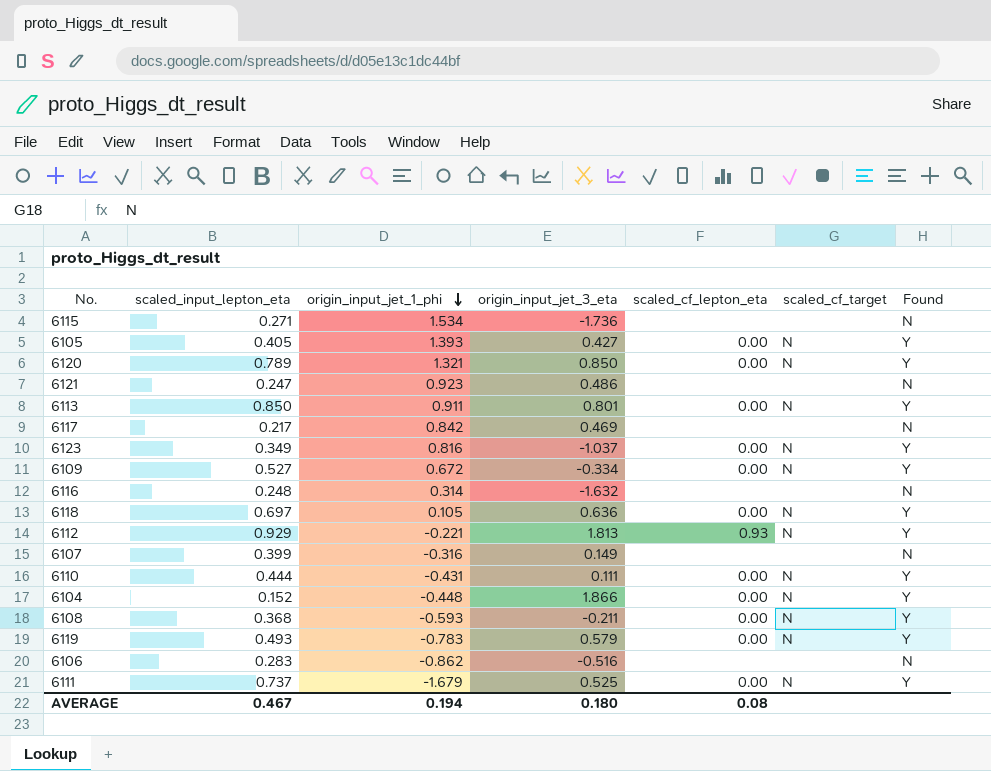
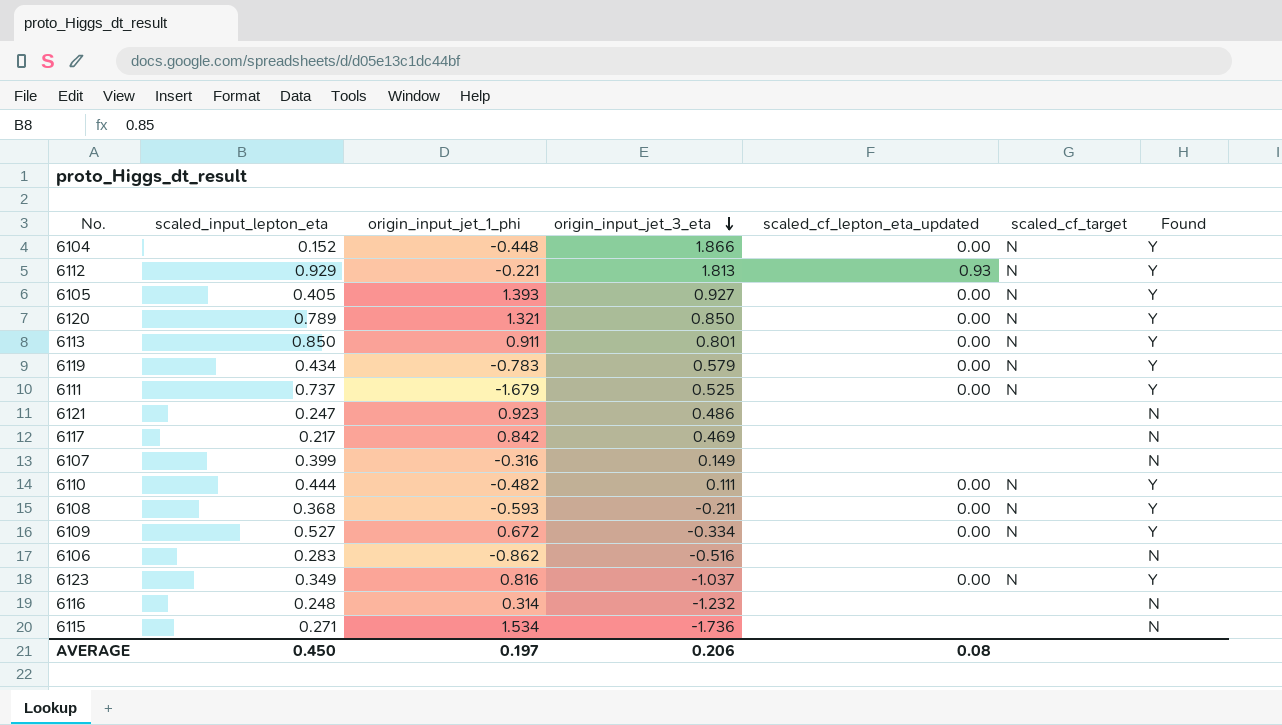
row order: origin_input_jet_1_phi descending -> origin_input_jet_3_eta descending
column name: scaled_cf_lepton_eta -> scaled_cf_lepton_eta_updated
row 6118: 0.697 | 0.105 | 0.636 | 0.00 | N | Y -> none
6105 | origin_input_jet_3_eta: 0.427 -> 0.927
6119 | scaled_input_lepton_eta: 0.493 -> 0.434
6110 | origin_input_jet_1_phi: -0.431 -> -0.482
6116 | origin_input_jet_3_eta: -1.632 -> -1.232
AVERAGE | scaled_input_lepton_eta: 0.467 -> 0.450
AVERAGE | origin_input_jet_1_phi: 0.194 -> 0.197
AVERAGE | origin_input_jet_3_eta: 0.180 -> 0.206

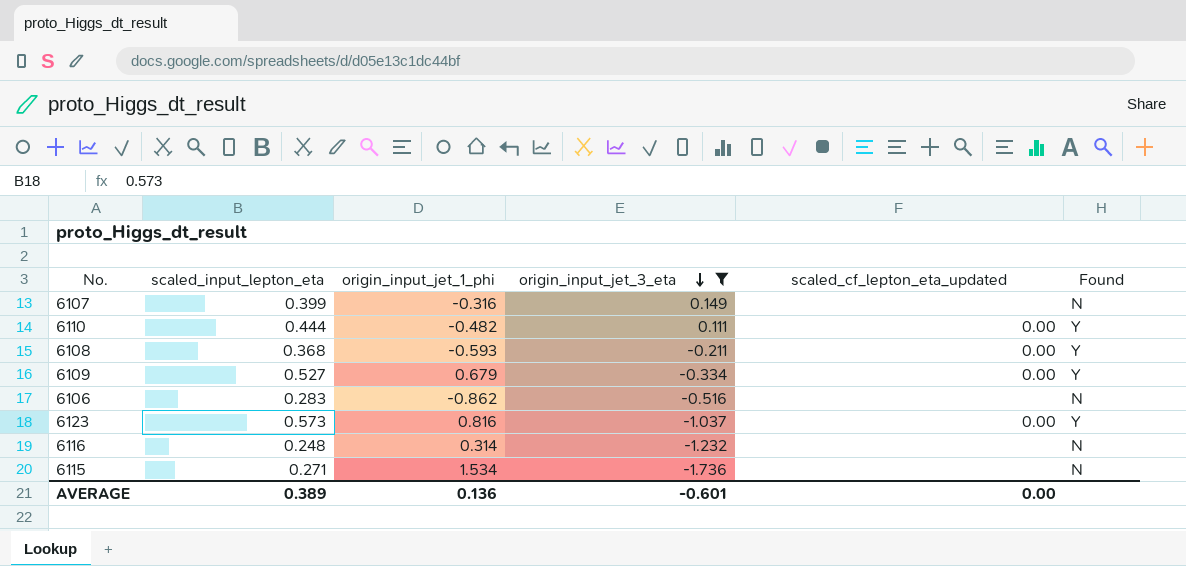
filter: none -> origin_input_jet_3_eta <= 0.149
column scaled_cf_target | position: 6 -> none
6109 | origin_input_jet_1_phi: 0.672 -> 0.679
6123 | scaled_input_lepton_eta: 0.349 -> 0.573
AVERAGE | scaled_input_lepton_eta: 0.450 -> 0.389
AVERAGE | origin_input_jet_1_phi: 0.197 -> 0.136
AVERAGE | origin_input_jet_3_eta: 0.206 -> -0.601
AVERAGE | scaled_cf_lepton_eta_updated: 0.08 -> 0.00

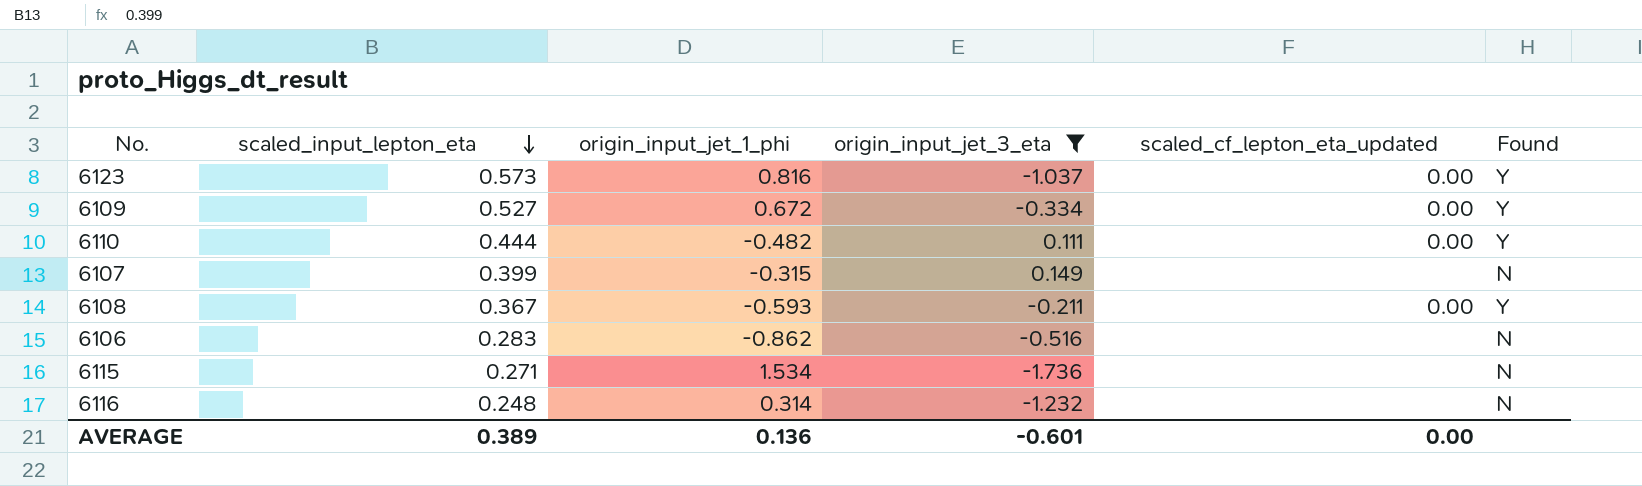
row order: origin_input_jet_3_eta descending -> scaled_input_lepton_eta descending
6109 | origin_input_jet_1_phi: 0.679 -> 0.672
6107 | origin_input_jet_1_phi: -0.316 -> -0.315
6108 | scaled_input_lepton_eta: 0.368 -> 0.367

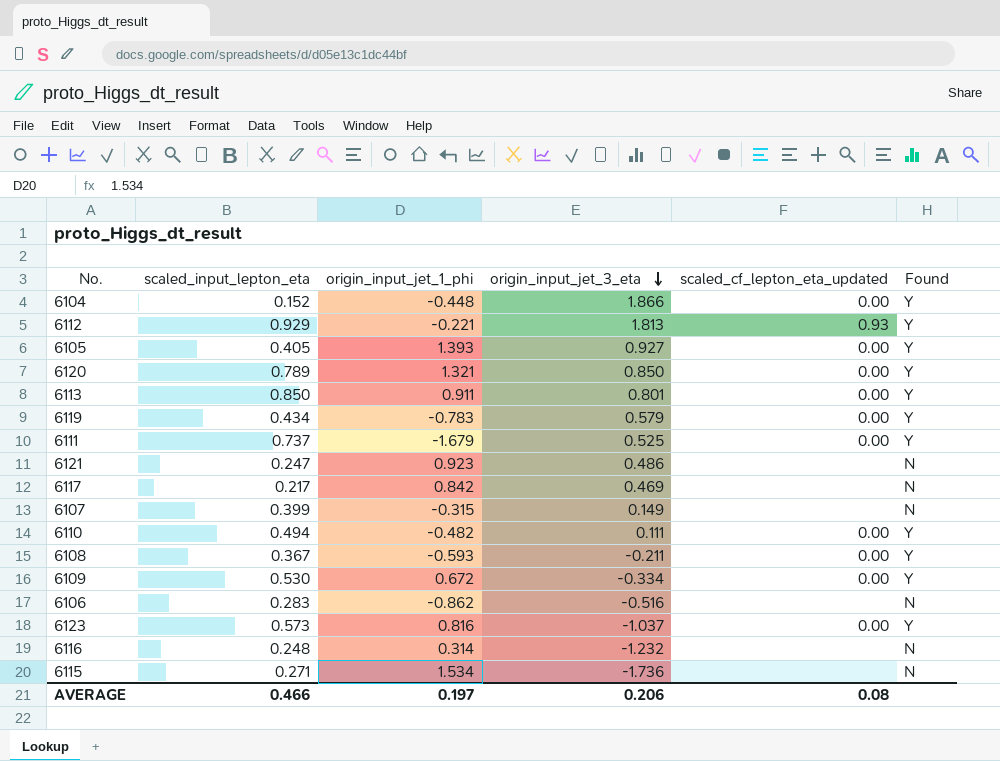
filter: origin_input_jet_3_eta <= 0.149 -> none
row order: scaled_input_lepton_eta descending -> origin_input_jet_3_eta descending
6110 | scaled_input_lepton_eta: 0.444 -> 0.494
6109 | scaled_input_lepton_eta: 0.527 -> 0.530
AVERAGE | scaled_input_lepton_eta: 0.389 -> 0.466
AVERAGE | origin_input_jet_1_phi: 0.136 -> 0.197
AVERAGE | origin_input_jet_3_eta: -0.601 -> 0.206
AVERAGE | scaled_cf_lepton_eta_updated: 0.00 -> 0.08

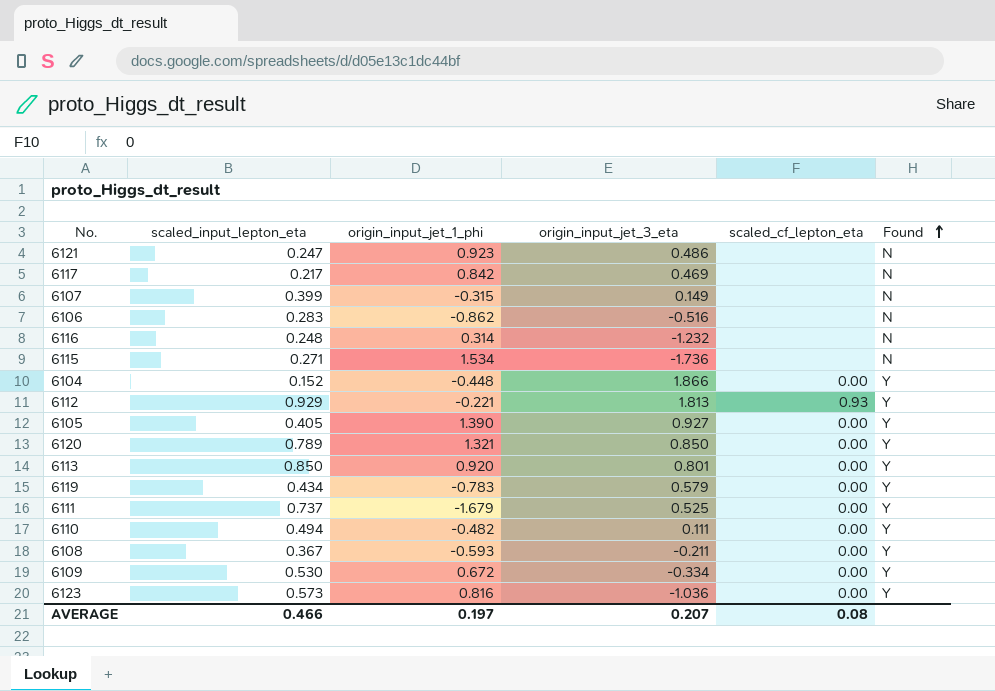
row order: origin_input_jet_3_eta descending -> Found ascending
column name: scaled_cf_lepton_eta_updated -> scaled_cf_lepton_eta
6105 | origin_input_jet_1_phi: 1.393 -> 1.390
6113 | origin_input_jet_1_phi: 0.911 -> 0.920
6123 | origin_input_jet_3_eta: -1.037 -> -1.036
AVERAGE | origin_input_jet_3_eta: 0.206 -> 0.207

